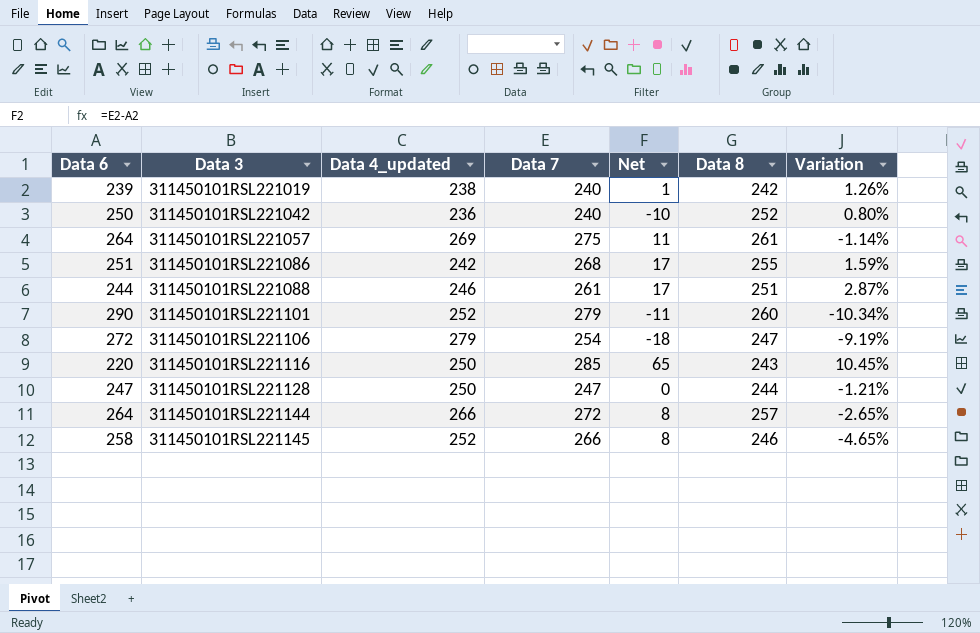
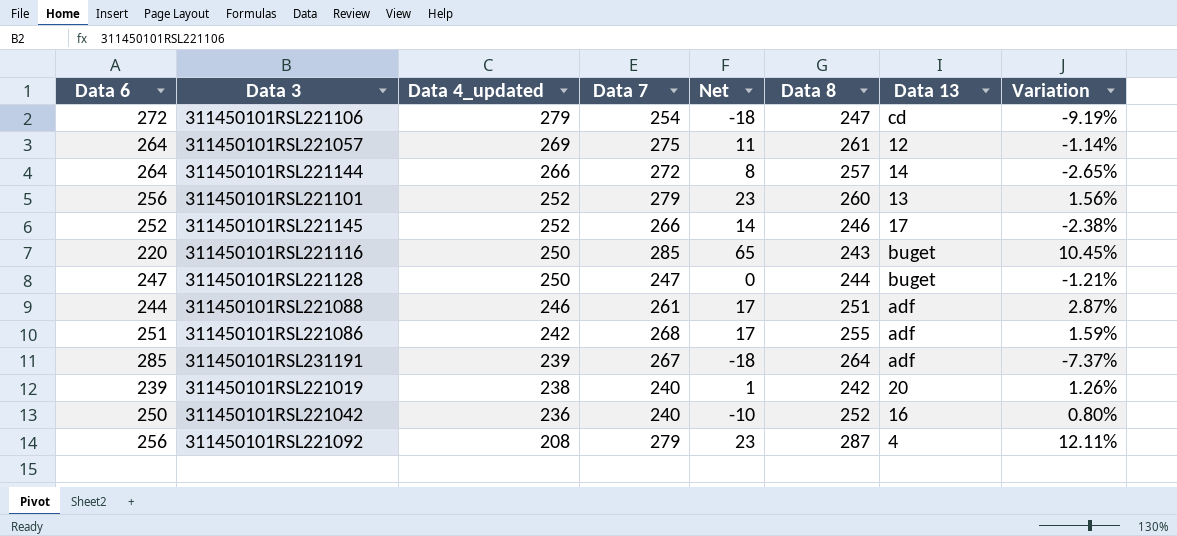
row order: Data 3 ascending -> Data 4_updated descending
column Data 13 | position: none -> 7
311450101RSL221101 | Data 6: 290 -> 256
311450101RSL221101 | Net: -11 -> 23
311450101RSL221101 | Variation: -10.34% -> 1.56%
311450101RSL221145 | Data 6: 258 -> 252
311450101RSL221145 | Net: 8 -> 14
311450101RSL221145 | Variation: -4.65% -> -2.38%
row 311450101RSL231191: none -> 285 | 239 | 267 | -18 | 264 | adf | -7.37%
row 311450101RSL221092: none -> 256 | 208 | 279 | 23 | 287 | 4 | 12.11%

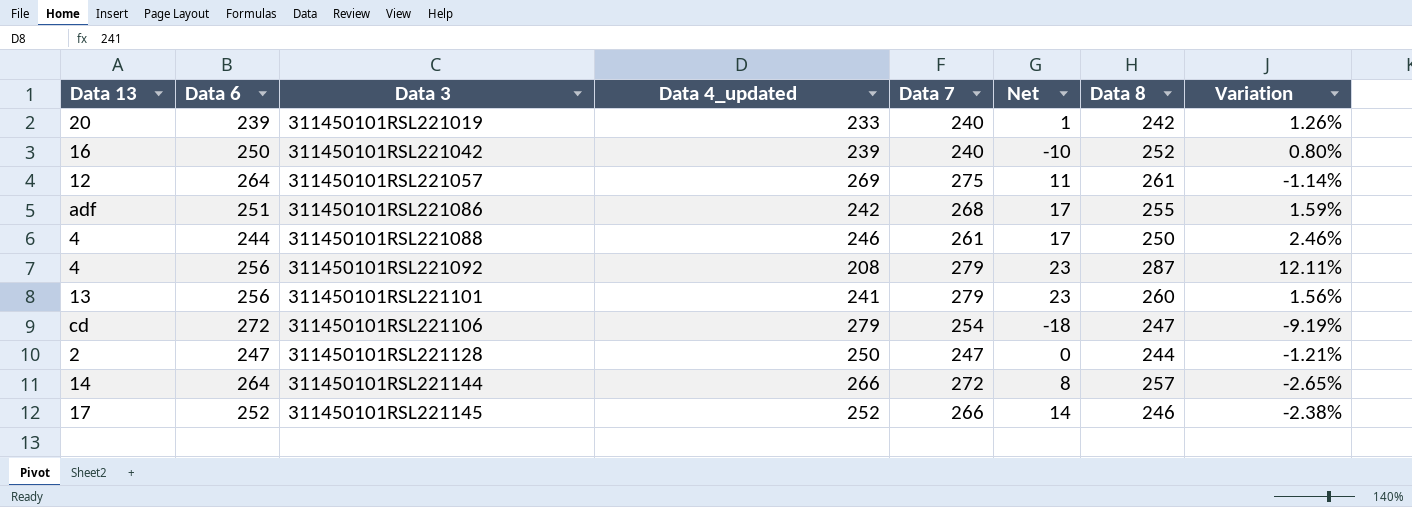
row order: Data 4_updated descending -> Data 3 ascending
column Data 13 | position: 7 -> 1
row 311450101RSL221116: 220 | 250 | 285 | 65 | 243 | buget | 10.45% -> none
row 311450101RSL231191: 285 | 239 | 267 | -18 | 264 | adf | -7.37% -> none
311450101RSL221019 | Data 4_updated: 238 -> 233
311450101RSL221042 | Data 4_updated: 236 -> 239
311450101RSL221088 | Data 13: adf -> 4
311450101RSL221088 | Data 8: 251 -> 250
311450101RSL221088 | Variation: 2.87% -> 2.46%
311450101RSL221101 | Data 4_updated: 252 -> 241
311450101RSL221128 | Data 13: buget -> 2

